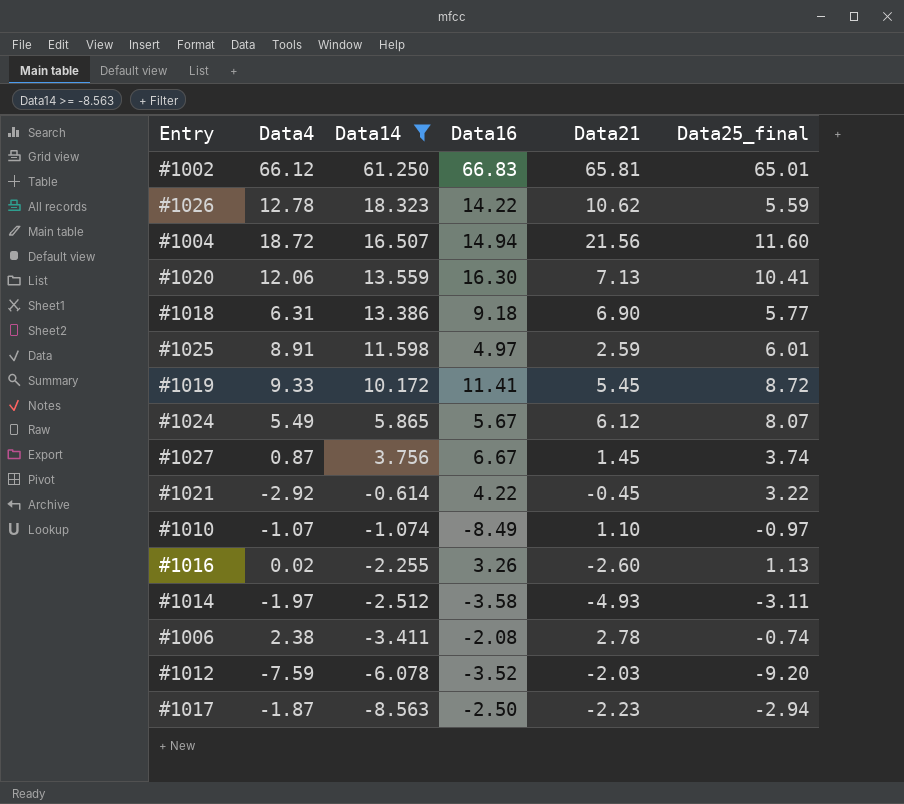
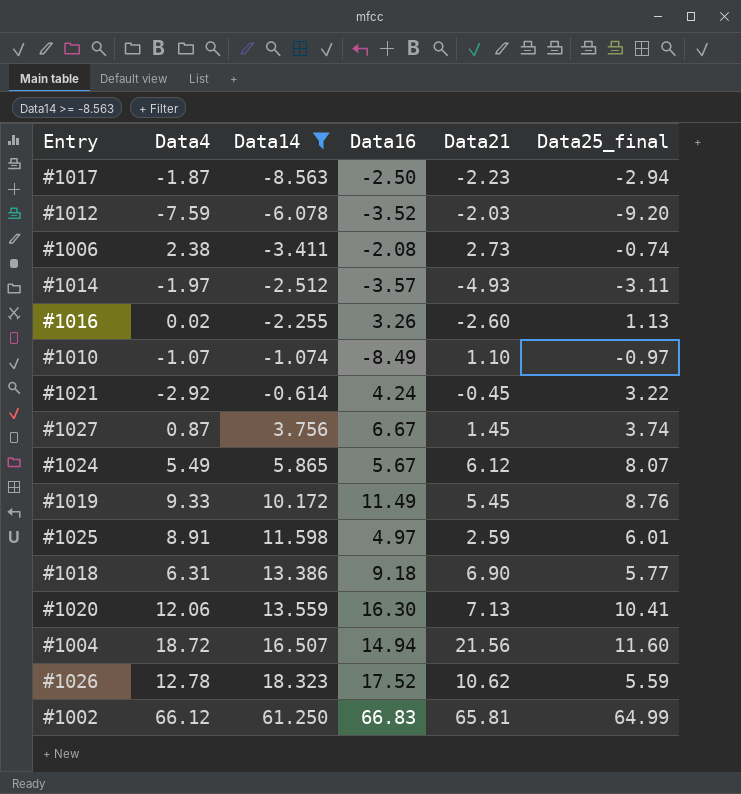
row order: Data14 descending -> Data14 ascending
#1006 | Data21: 2.78 -> 2.73
#1014 | Data16: -3.58 -> -3.57
#1021 | Data16: 4.22 -> 4.24
#1019 | Data16: 11.41 -> 11.49
#1019 | Data25_final: 8.72 -> 8.76
#1026 | Data16: 14.22 -> 17.52
#1002 | Data25_final: 65.01 -> 64.99

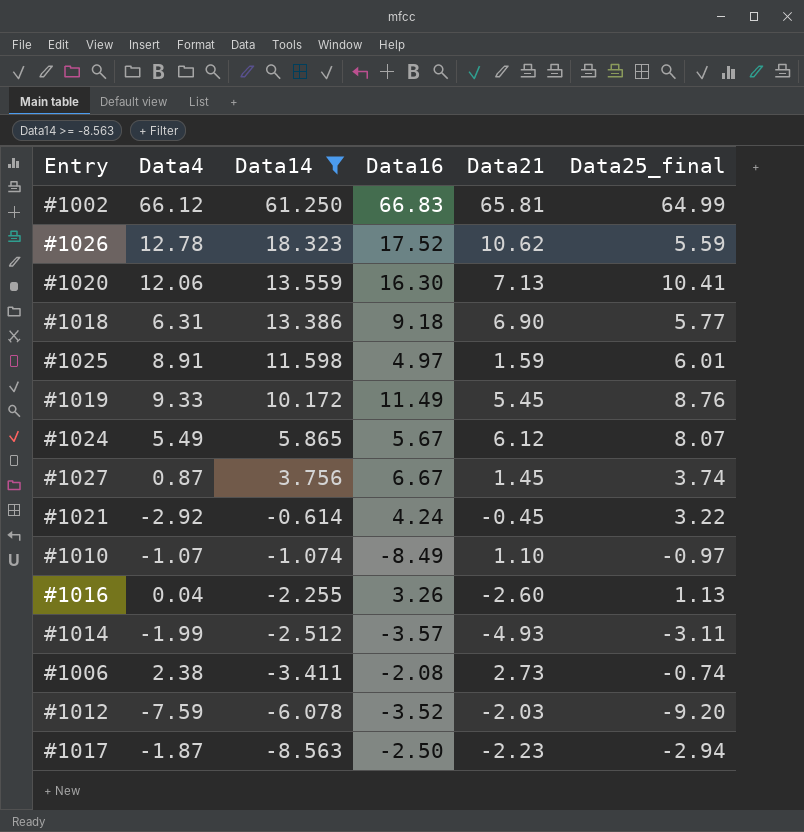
row order: Data14 ascending -> Data14 descending
row #1004: 18.72 | 16.507 | 14.94 | 21.56 | 11.60 -> none
#1025 | Data21: 2.59 -> 1.59
#1016 | Data4: 0.02 -> 0.04
#1014 | Data4: -1.97 -> -1.99

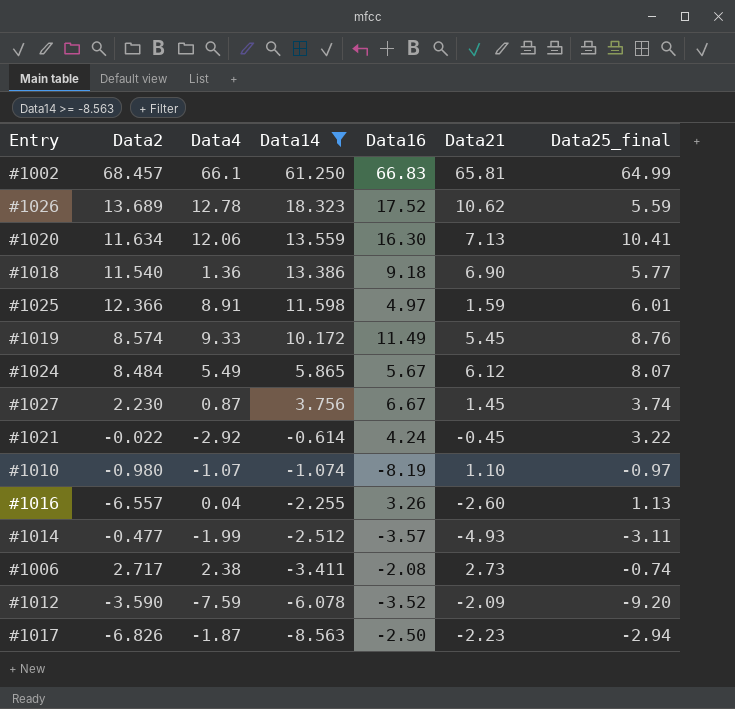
column Data2 | position: none -> 2
#1002 | Data4: 66.12 -> 66.1
#1018 | Data4: 6.31 -> 1.36
#1010 | Data16: -8.49 -> -8.19
#1012 | Data21: -2.03 -> -2.09

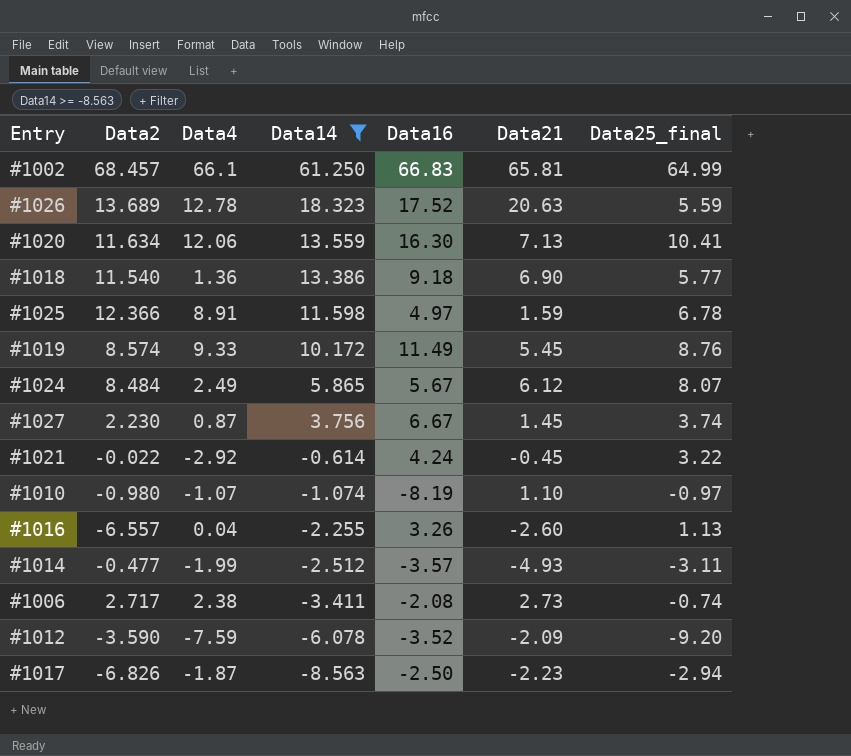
#1026 | Data21: 10.62 -> 20.63
#1025 | Data25_final: 6.01 -> 6.78
#1024 | Data4: 5.49 -> 2.49

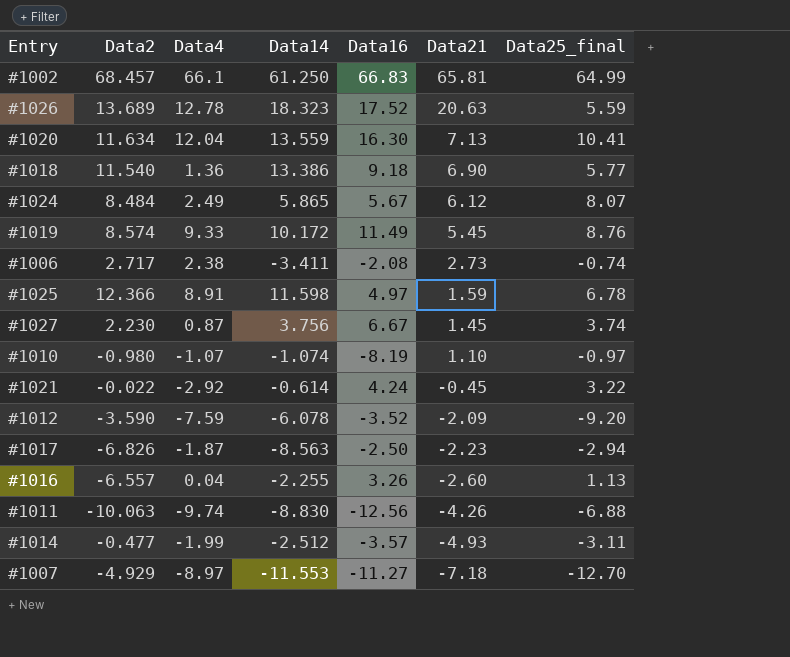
filter: Data14 >= -8.563 -> none
row order: Data14 descending -> Data21 descending
#1020 | Data4: 12.06 -> 12.04

